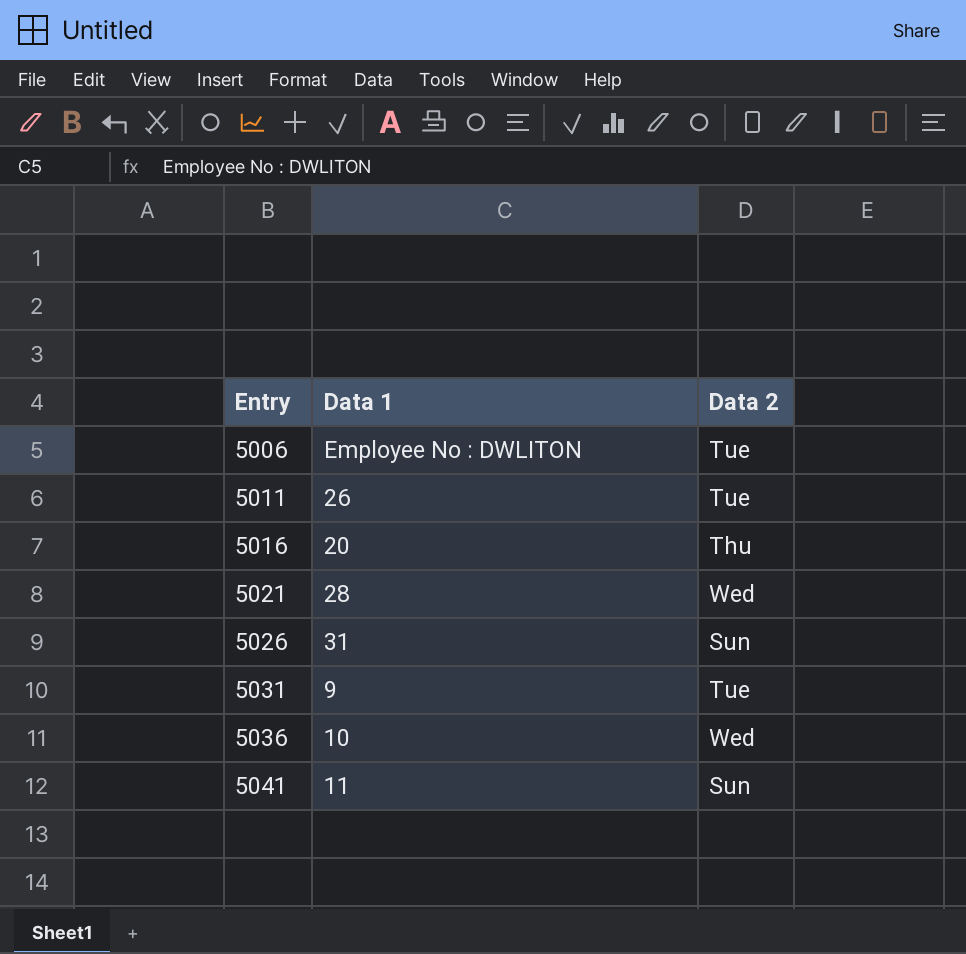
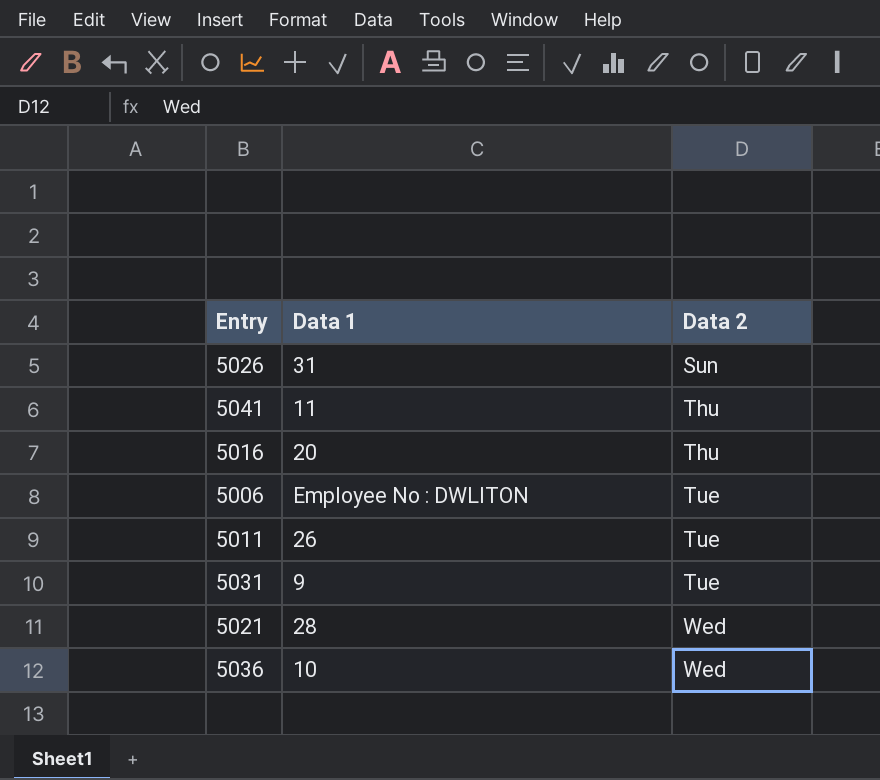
row order: Entry ascending -> Data 2 ascending
5041 | Data 2: Sun -> Thu

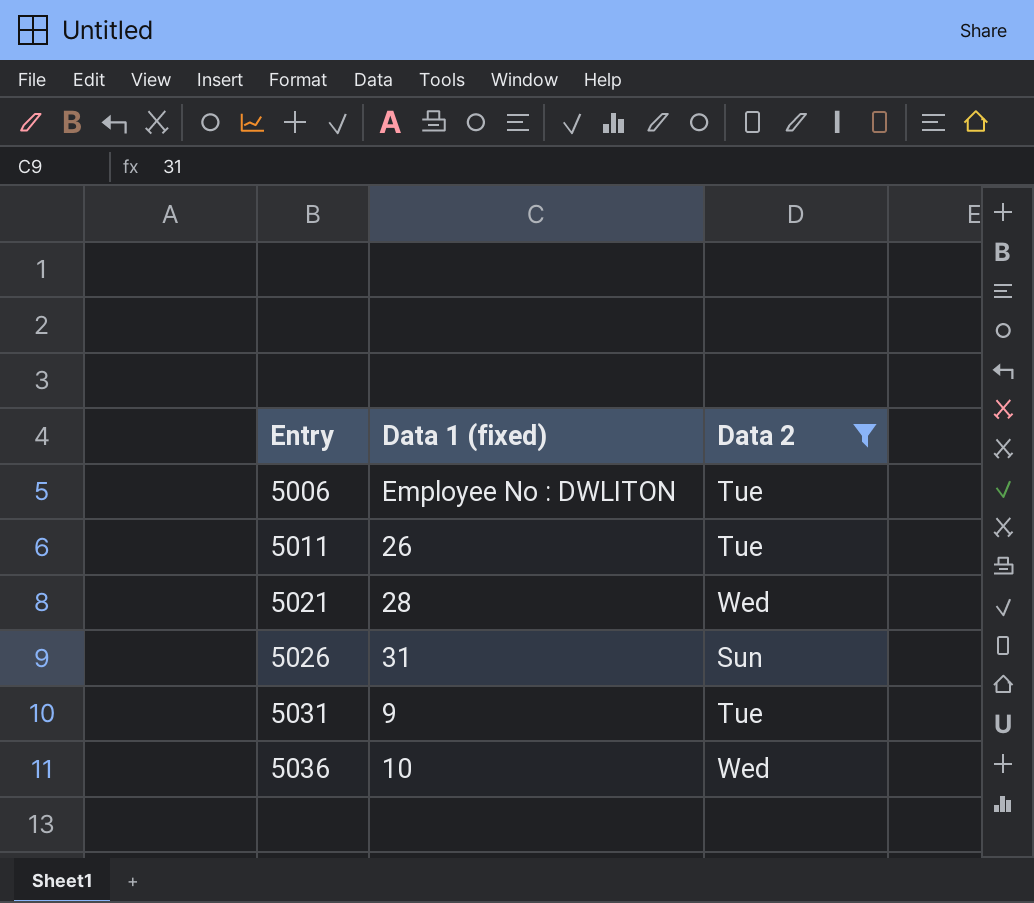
filter: none -> Data 2 != Thu
row order: Data 2 ascending -> Entry ascending
column name: Data 1 -> Data 1 (fixed)

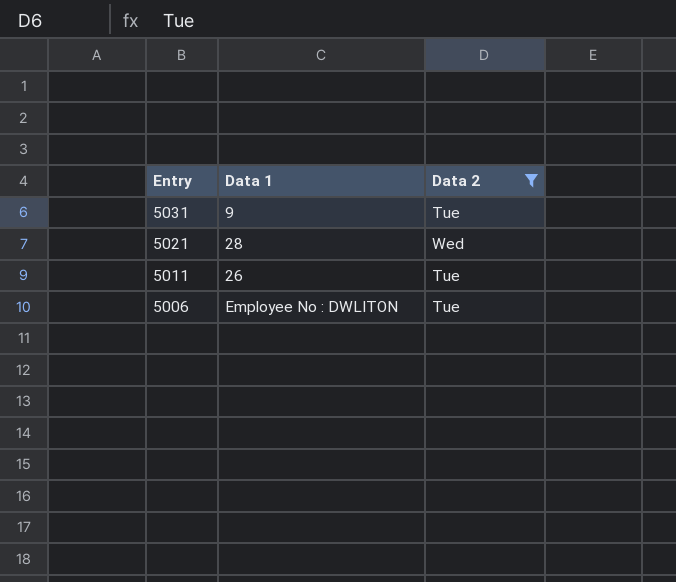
row order: Entry ascending -> Entry descending
column name: Data 1 (fixed) -> Data 1
row 5026: 31 | Sun -> none
row 5036: 10 | Wed -> none

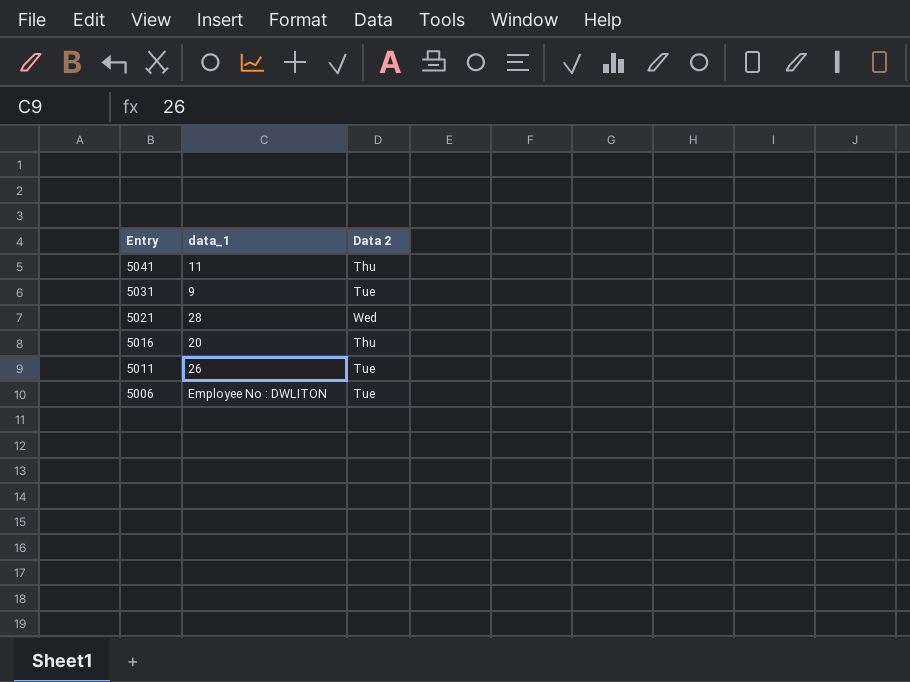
filter: Data 2 != Thu -> none
column name: Data 1 -> data_1

